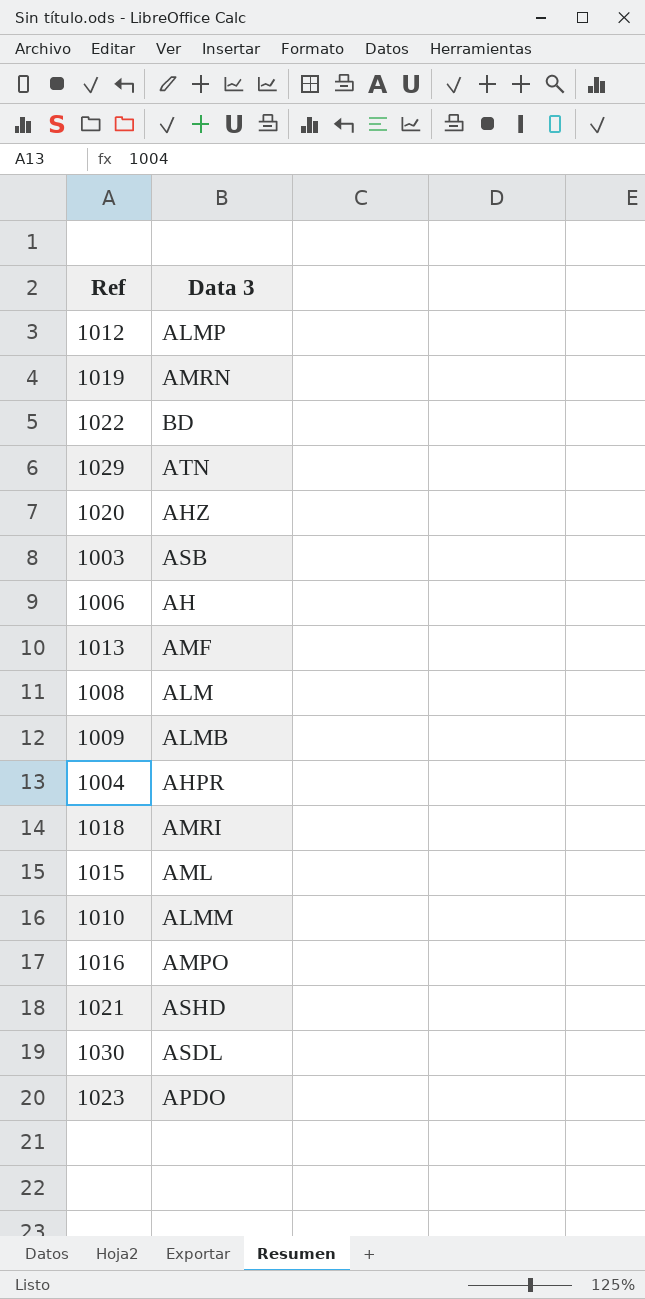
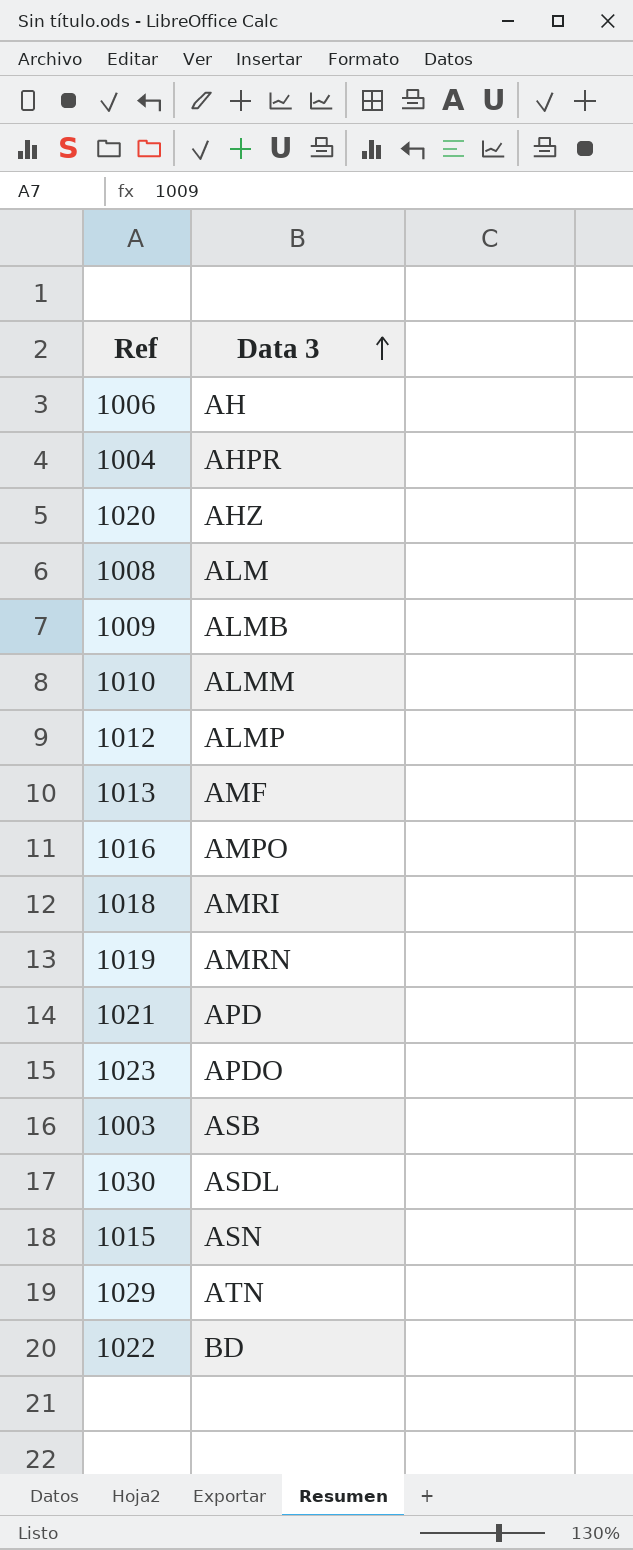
row order: none -> Data 3 ascending
1021 | Data 3: ASHD -> APD
1015 | Data 3: AML -> ASN

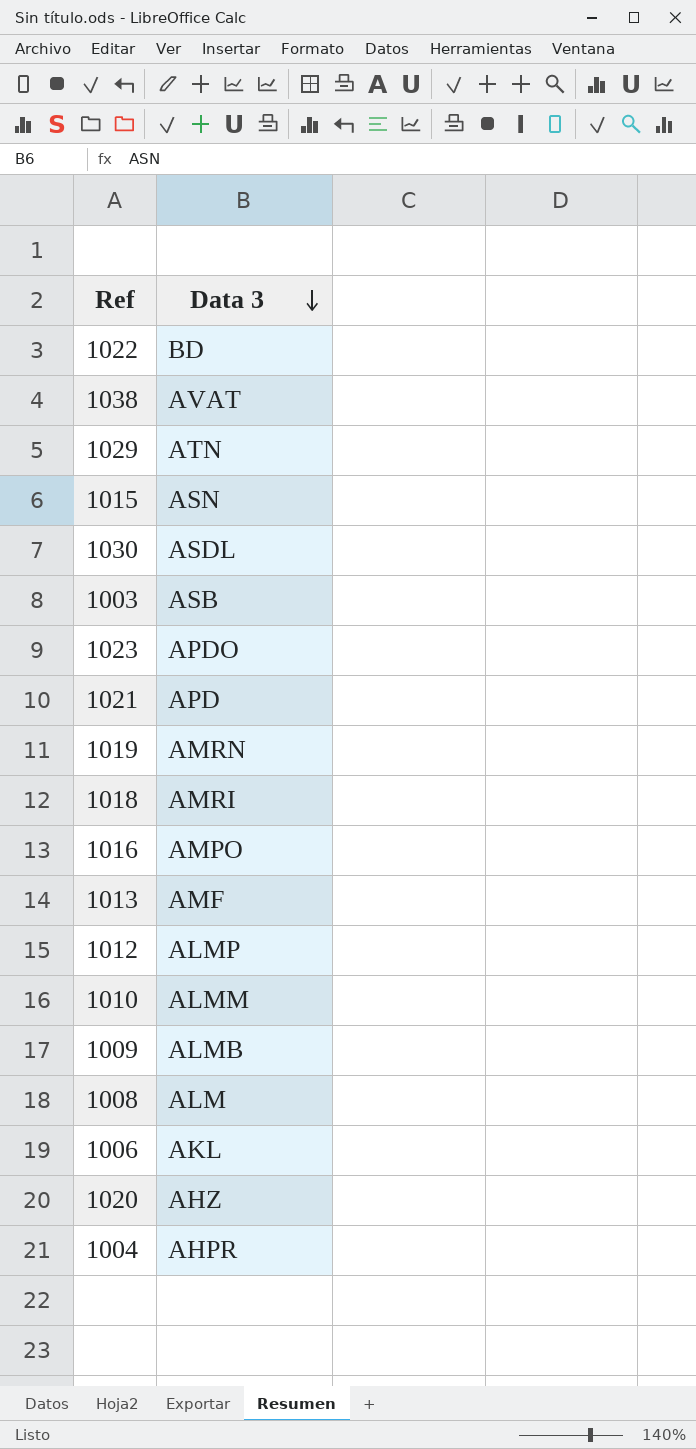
row order: Data 3 ascending -> Data 3 descending
row 1038: none -> AVAT
1006 | Data 3: AH -> AKL

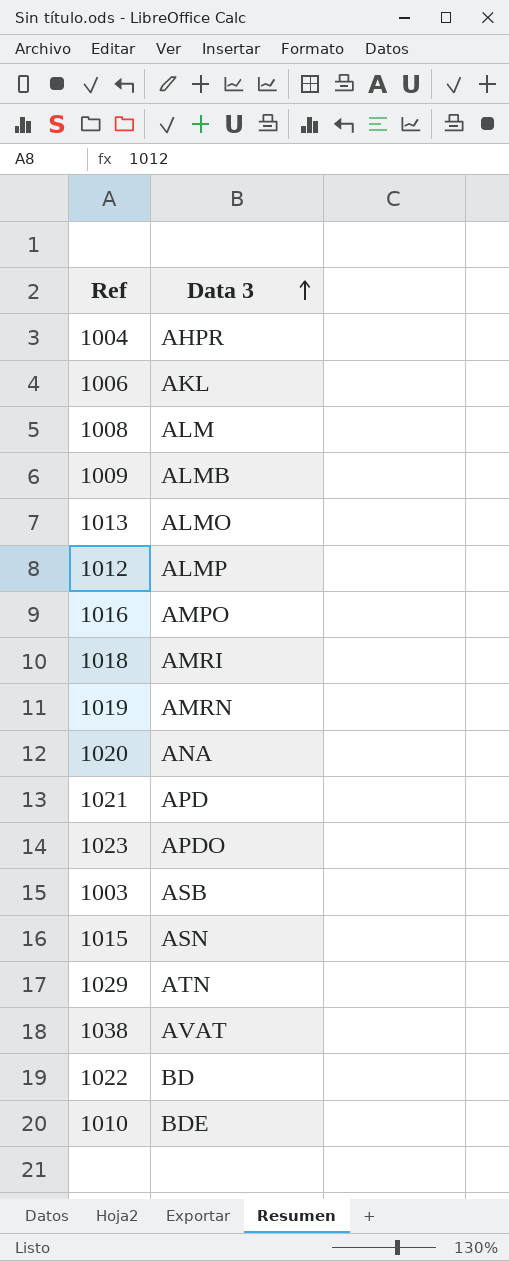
row order: Data 3 descending -> Data 3 ascending
row 1030: ASDL -> none
1013 | Data 3: AMF -> ALMO
1020 | Data 3: AHZ -> ANA
1010 | Data 3: ALMM -> BDE

